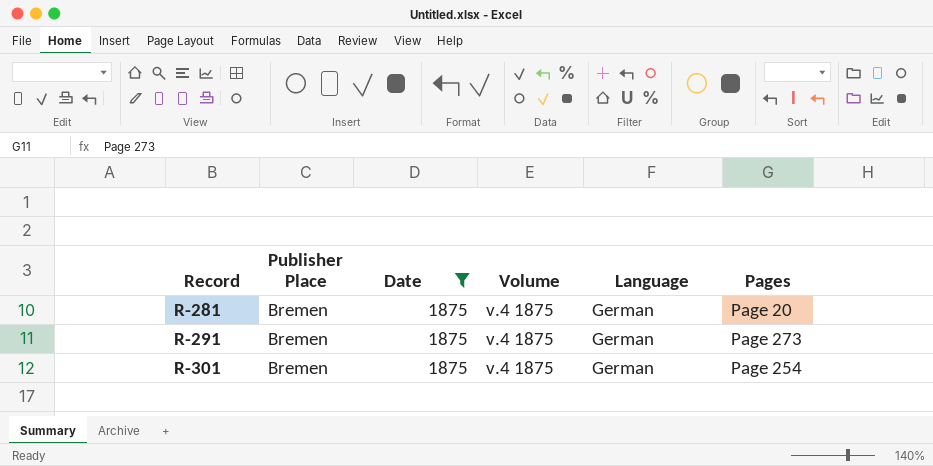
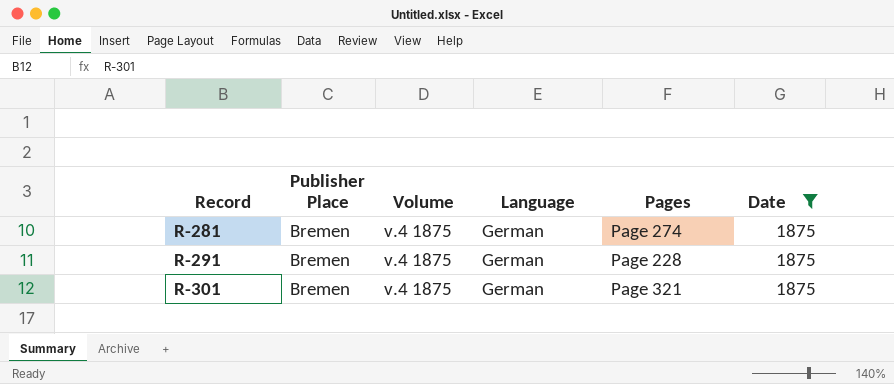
column Date | position: 3 -> 6
R-281 | Pages: Page 20 -> Page 274
R-291 | Pages: Page 273 -> Page 228
R-301 | Pages: Page 254 -> Page 321

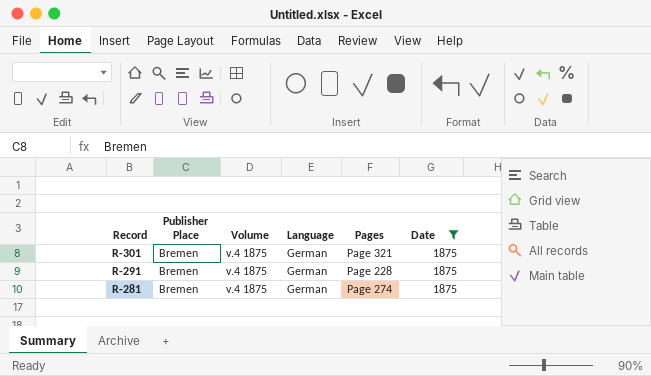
row order: Record ascending -> Record descending

